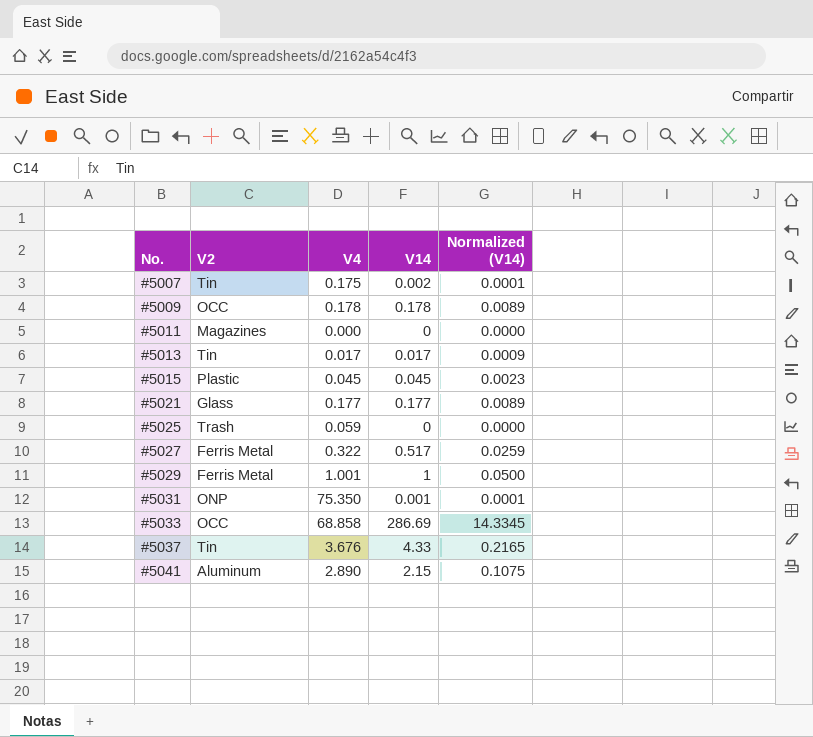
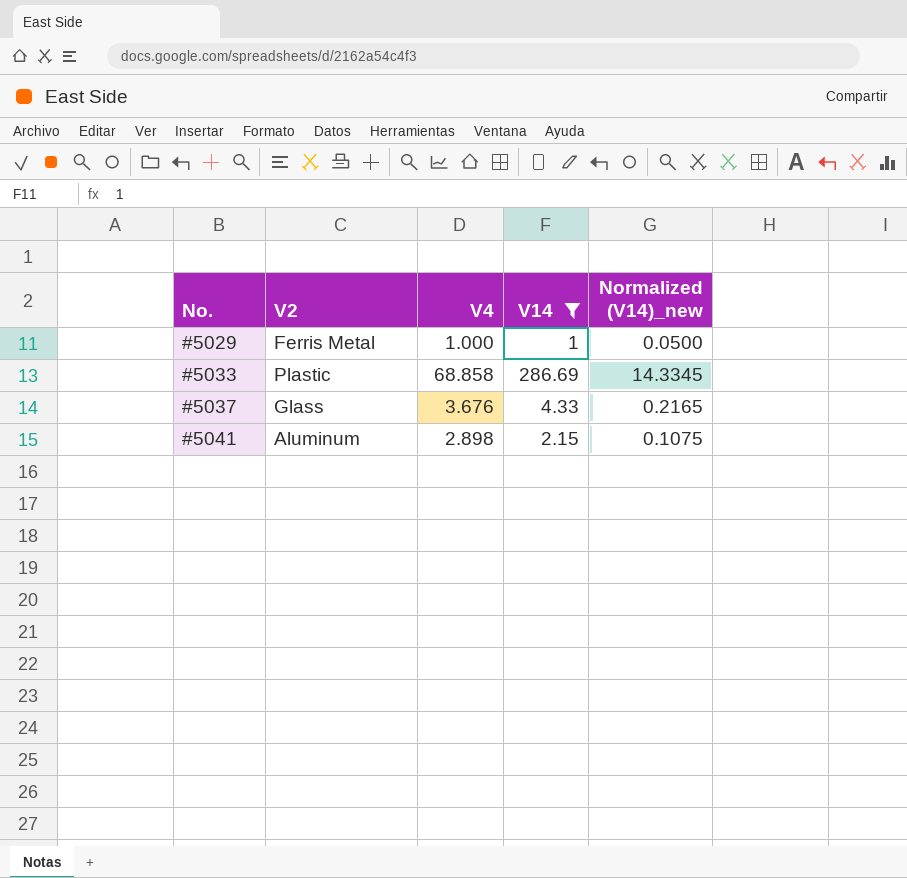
filter: none -> V14 >= 1
column name: Normalized (V14) -> Normalized (V14)_new
#5029 | V4: 1.001 -> 1.000
#5033 | V2: OCC -> Plastic
#5037 | V2: Tin -> Glass
#5041 | V4: 2.890 -> 2.898

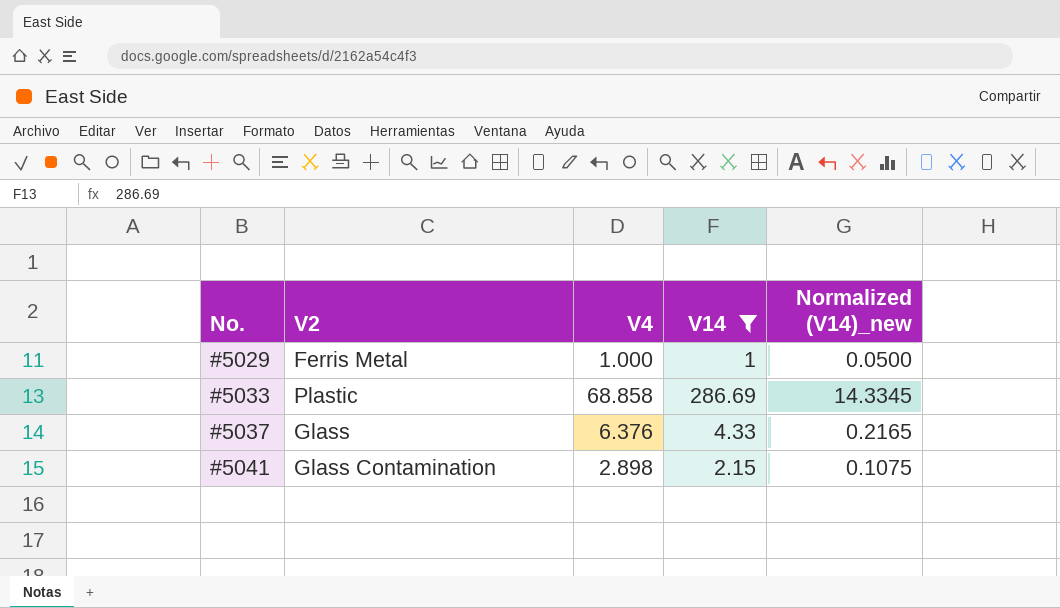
#5037 | V4: 3.676 -> 6.376
#5041 | V2: Aluminum -> Glass Contamination

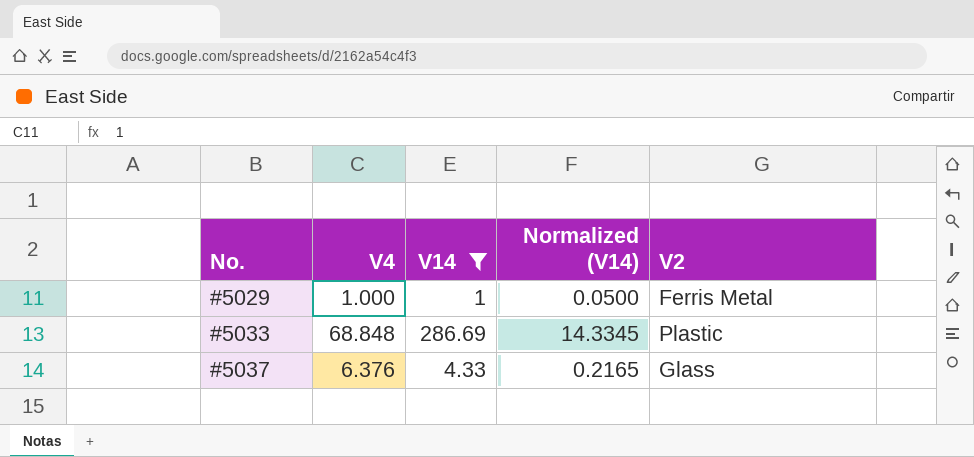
column name: Normalized (V14)_new -> Normalized (V14)
column V2 | position: 2 -> 5
row #5041: Glass Contamination | 2.898 | 2.15 | 0.1075 -> none
#5033 | V4: 68.858 -> 68.848

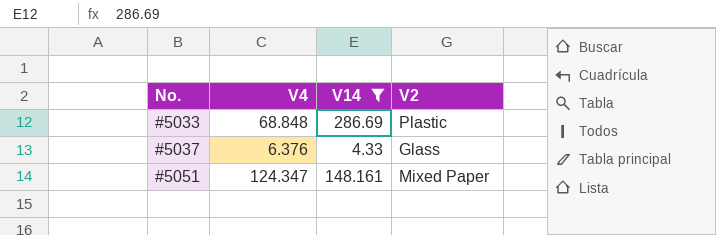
column Normalized (V14) | formula: [V14] * 0.05 -> none
row #5029: 1.000 | 1 | 0.0500 | Ferris Metal -> none
row #5051: none -> 124.347 | 148.161 | Mixed Paper

